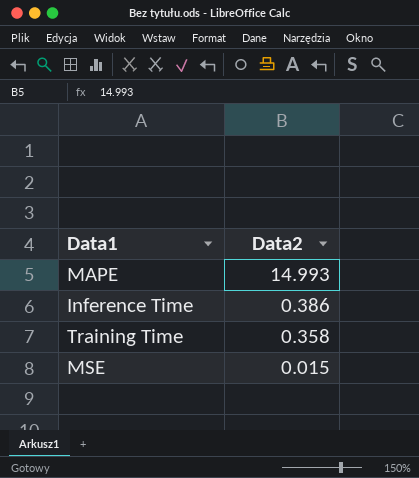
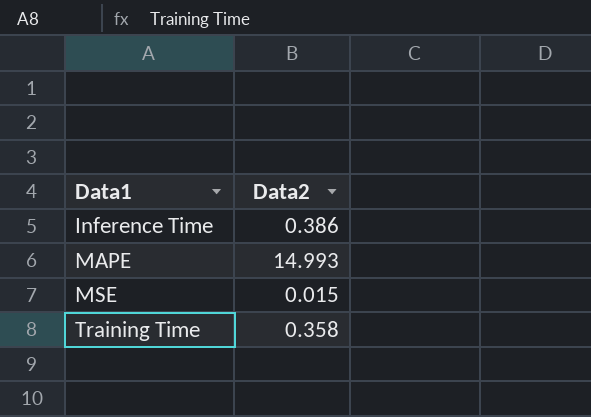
row order: Data2 descending -> Data1 ascending

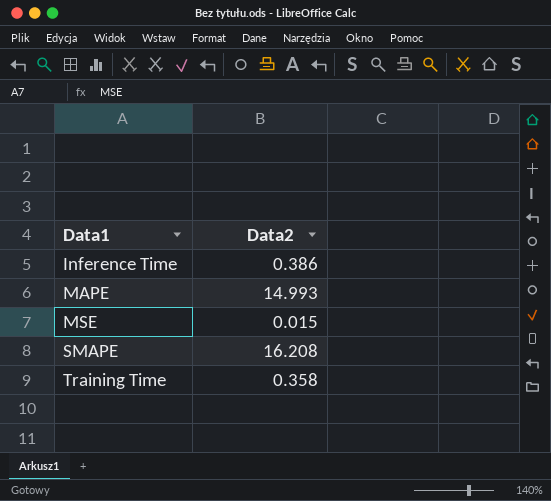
row SMAPE: none -> 16.208

